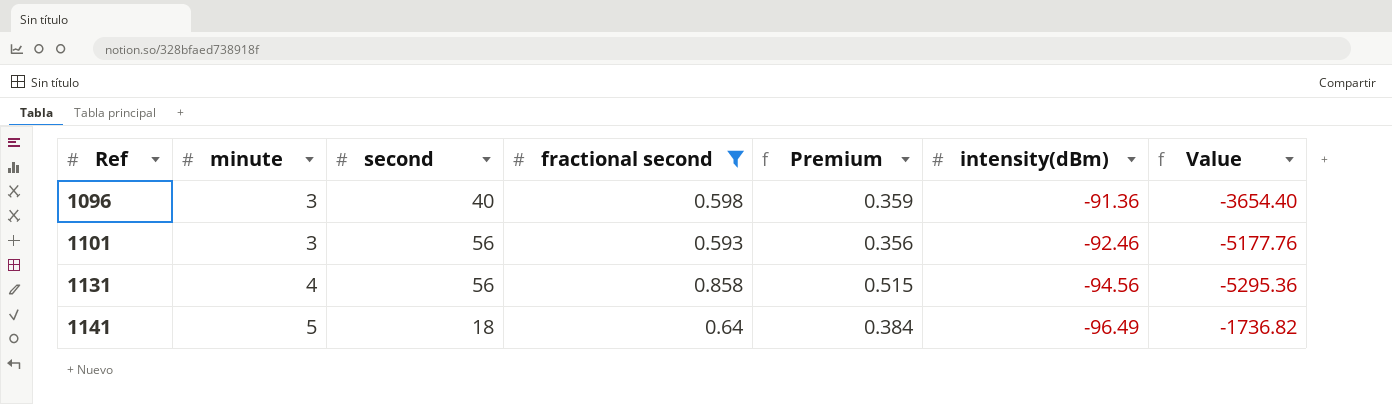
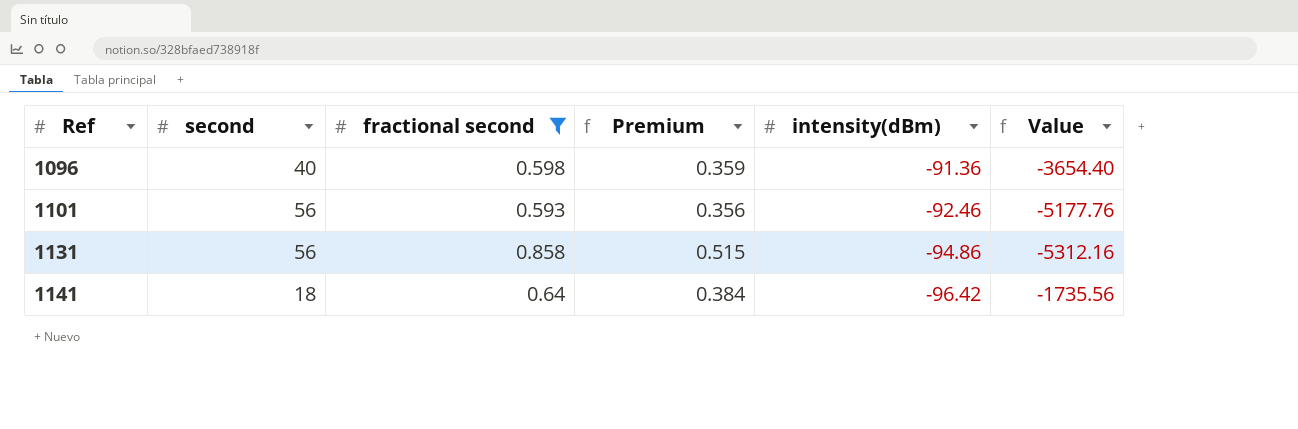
column minute | position: 2 -> none
1131 | intensity(dBm): -94.56 -> -94.86
1131 | Value: -5295.36 -> -5312.16
1141 | intensity(dBm): -96.49 -> -96.42
1141 | Value: -1736.82 -> -1735.56

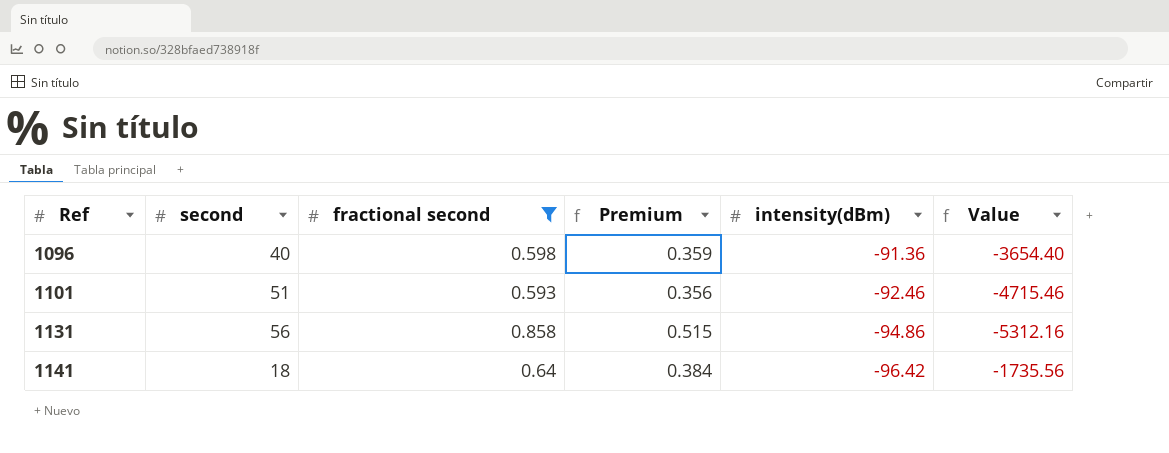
1101 | second: 56 -> 51
1101 | Value: -5177.76 -> -4715.46

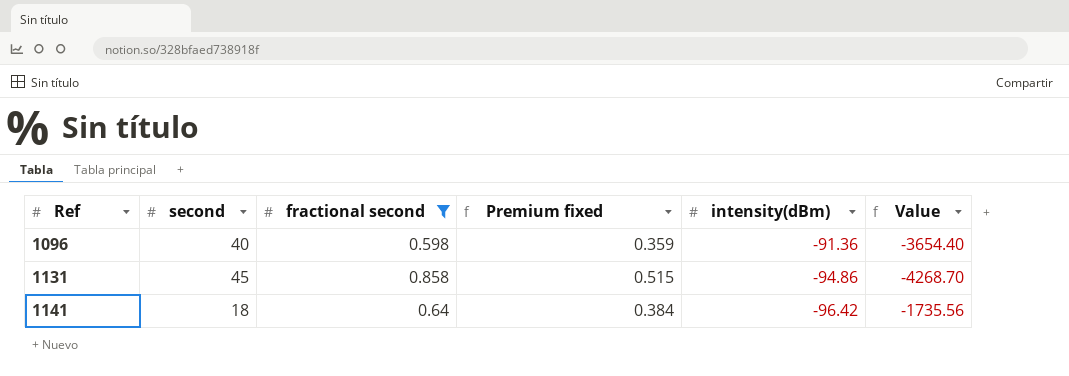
column name: Premium -> Premium fixed
row 1101: 51 | 0.593 | 0.356 | -92.46 | -4715.46 -> none
1131 | second: 56 -> 45
1131 | Value: -5312.16 -> -4268.70

